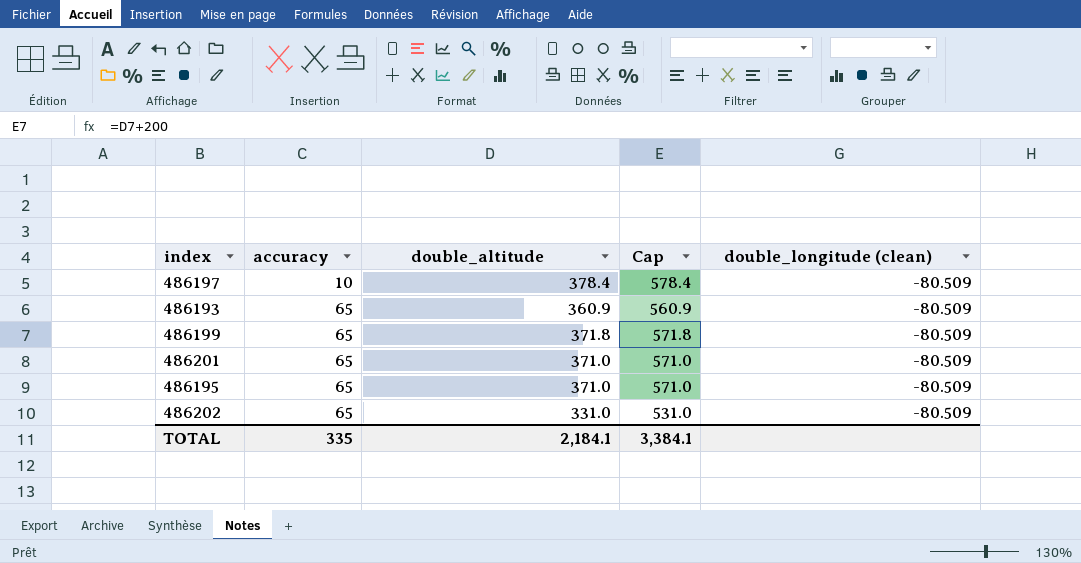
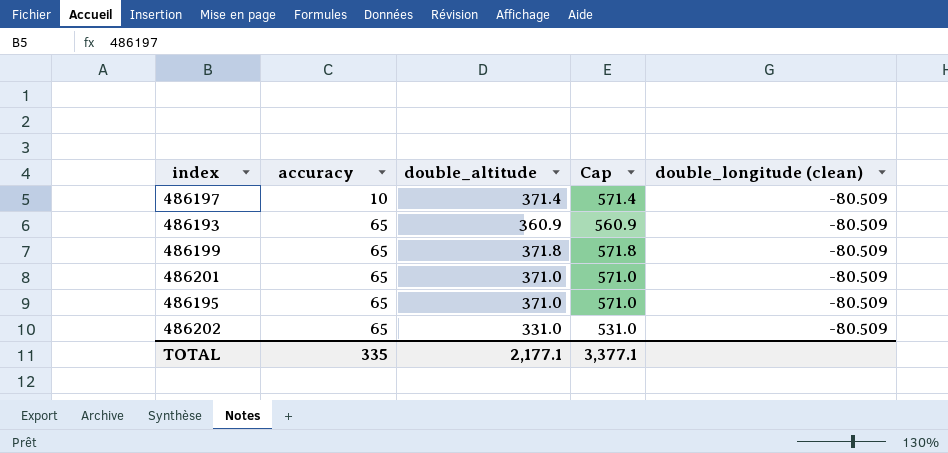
486197 | double_altitude: 378.4 -> 371.4
486197 | Cap: 578.4 -> 571.4
TOTAL | double_altitude: 2,184.1 -> 2,177.1
TOTAL | Cap: 3,384.1 -> 3,377.1

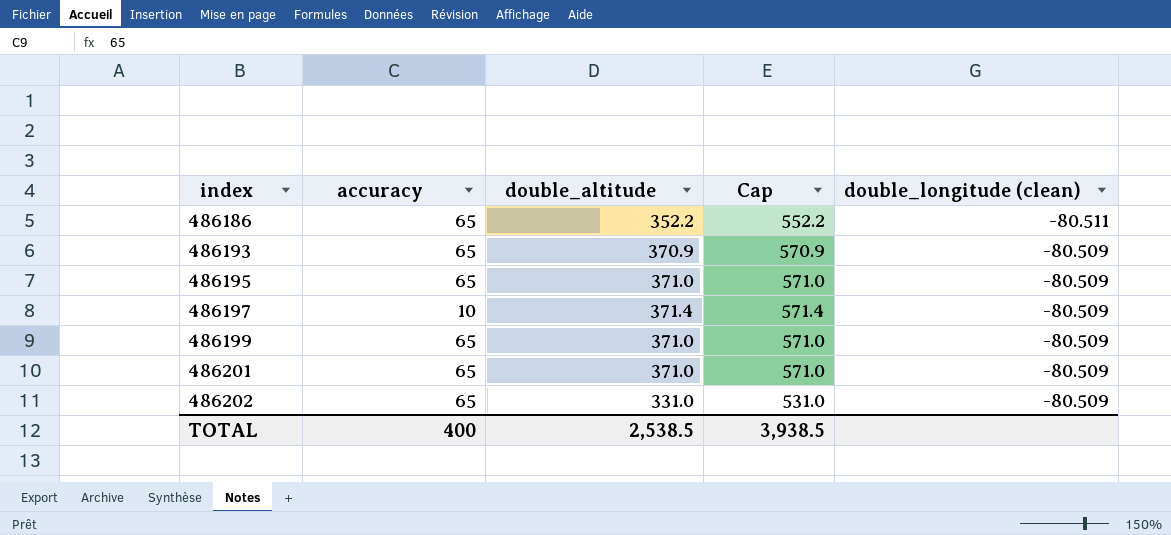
row order: accuracy ascending -> index ascending
row 486186: none -> 65 | 352.2 | 552.2 | -80.511
486193 | double_altitude: 360.9 -> 370.9
486193 | Cap: 560.9 -> 570.9
486199 | double_altitude: 371.8 -> 371.0
486199 | Cap: 571.8 -> 571.0
TOTAL | accuracy: 335 -> 400
TOTAL | double_altitude: 2,177.1 -> 2,538.5
TOTAL | Cap: 3,377.1 -> 3,938.5

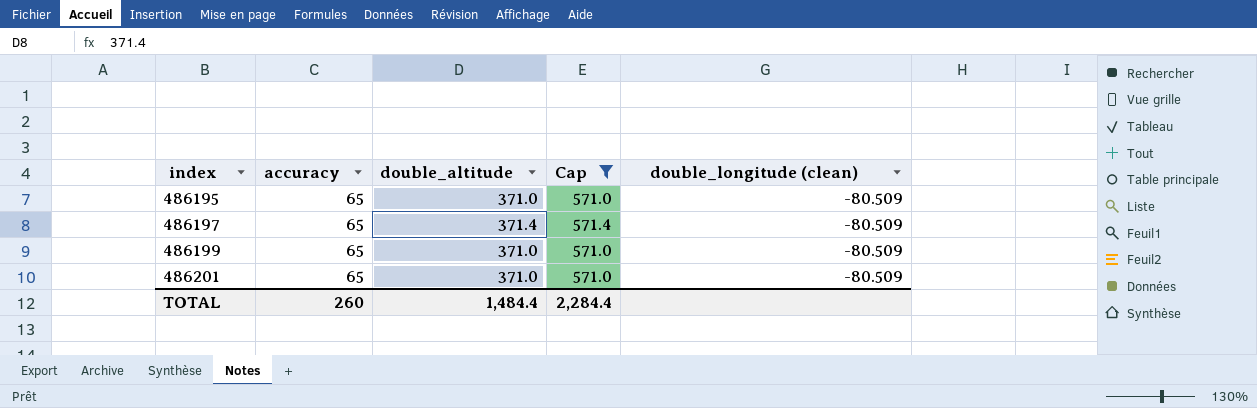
filter: none -> Cap >= 571.0
486197 | accuracy: 10 -> 65
TOTAL | accuracy: 400 -> 260
TOTAL | double_altitude: 2,538.5 -> 1,484.4
TOTAL | Cap: 3,938.5 -> 2,284.4

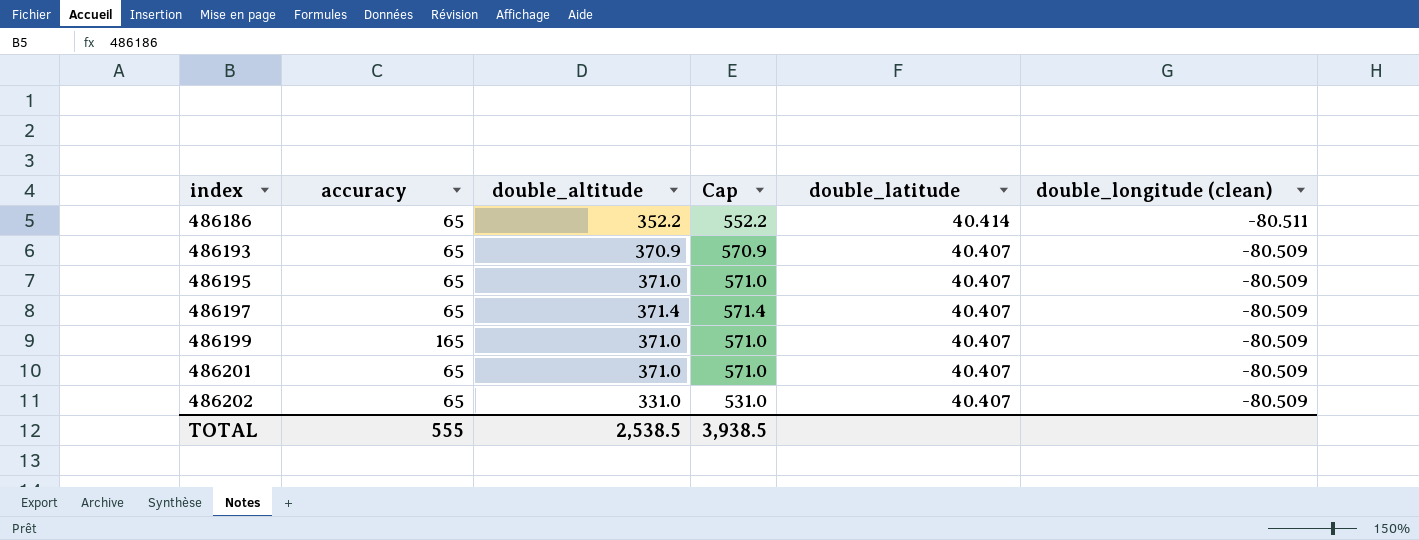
filter: Cap >= 571.0 -> none
column double_latitude | position: none -> 5
486199 | accuracy: 65 -> 165
TOTAL | accuracy: 260 -> 555
TOTAL | double_altitude: 1,484.4 -> 2,538.5
TOTAL | Cap: 2,284.4 -> 3,938.5

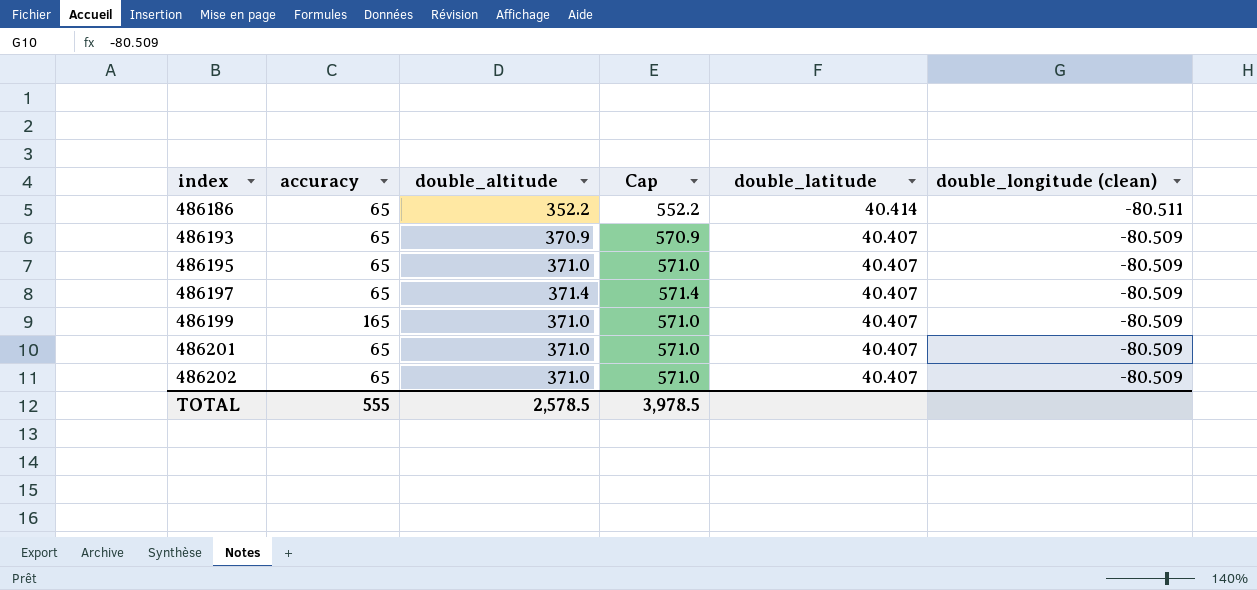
486202 | double_altitude: 331.0 -> 371.0
486202 | Cap: 531.0 -> 571.0
TOTAL | double_altitude: 2,538.5 -> 2,578.5
TOTAL | Cap: 3,938.5 -> 3,978.5

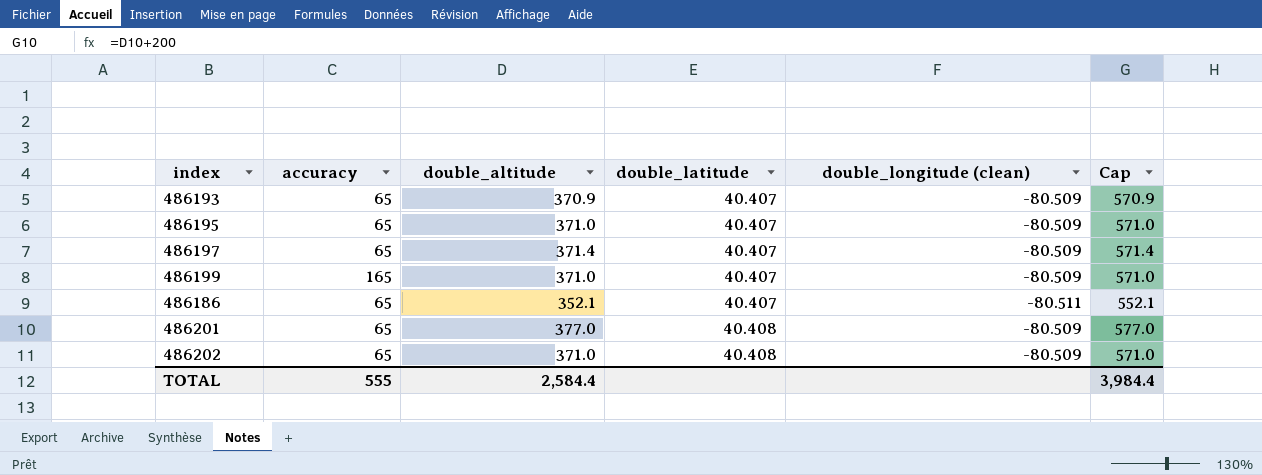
row order: index ascending -> double_latitude ascending
column Cap | position: 4 -> 6
486186 | double_altitude: 352.2 -> 352.1
486186 | double_latitude: 40.414 -> 40.407
486186 | Cap: 552.2 -> 552.1
486201 | double_altitude: 371.0 -> 377.0
486201 | double_latitude: 40.407 -> 40.408
486201 | Cap: 571.0 -> 577.0
486202 | double_latitude: 40.407 -> 40.408
TOTAL | double_altitude: 2,578.5 -> 2,584.4
TOTAL | Cap: 3,978.5 -> 3,984.4

